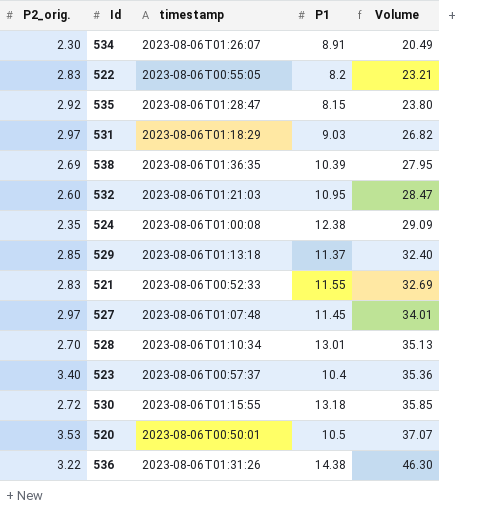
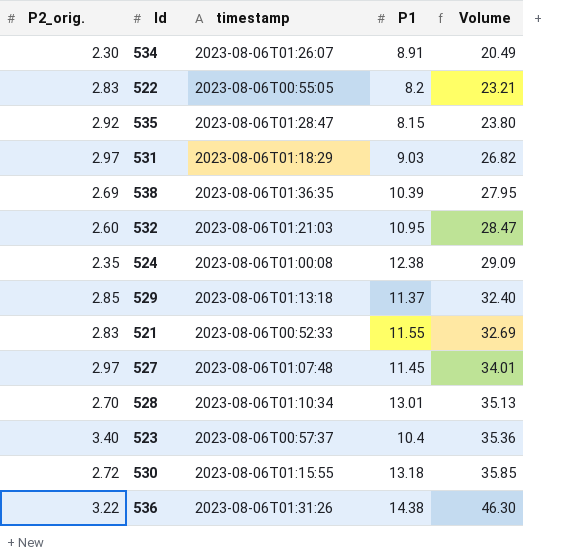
row 520: 3.53 | 2023-08-06T00:50:01 | 10.5 | 37.07 -> none

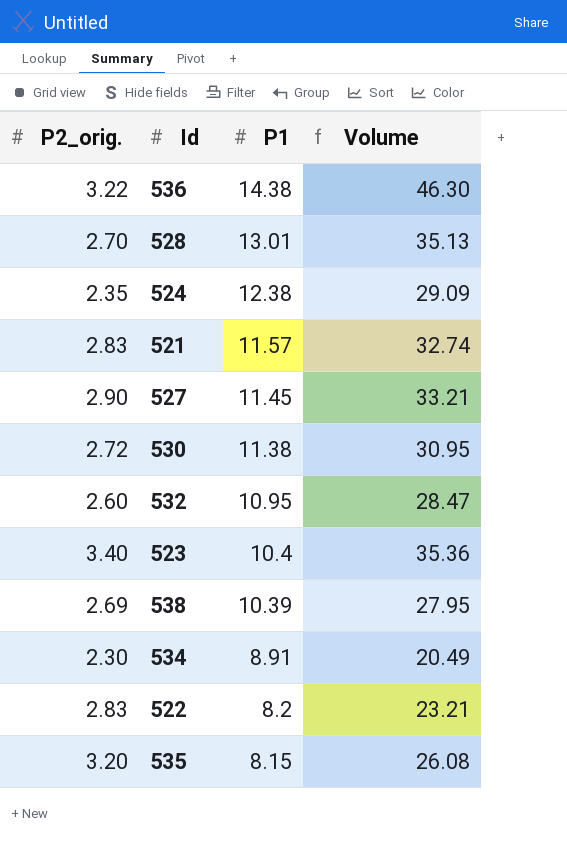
row order: Volume ascending -> P1 descending
column timestamp | position: 3 -> none
row 531: 2.97 | 2023-08-06T01:18:29 | 9.03 | 26.82 -> none
row 529: 2.85 | 2023-08-06T01:13:18 | 11.37 | 32.40 -> none
521 | P1: 11.55 -> 11.57
521 | Volume: 32.69 -> 32.74
527 | P2_orig.: 2.97 -> 2.90
527 | Volume: 34.01 -> 33.21
530 | P1: 13.18 -> 11.38
530 | Volume: 35.85 -> 30.95
535 | P2_orig.: 2.92 -> 3.20
535 | Volume: 23.80 -> 26.08

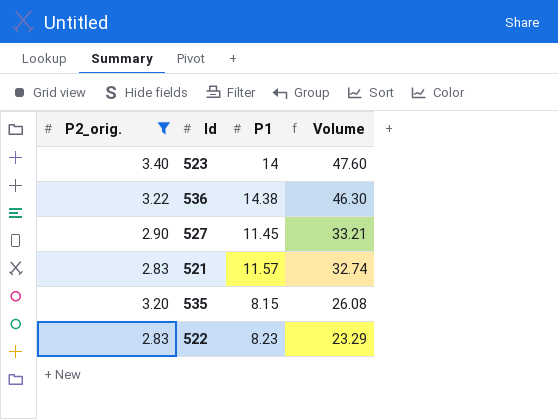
filter: none -> P2_orig. >= 2.83
row order: P1 descending -> Volume descending
523 | P1: 10.4 -> 14
523 | Volume: 35.36 -> 47.60
522 | P1: 8.2 -> 8.23
522 | Volume: 23.21 -> 23.29

